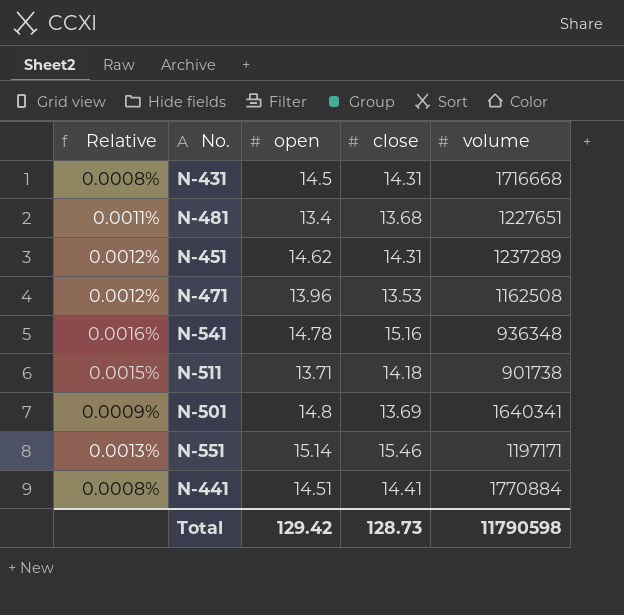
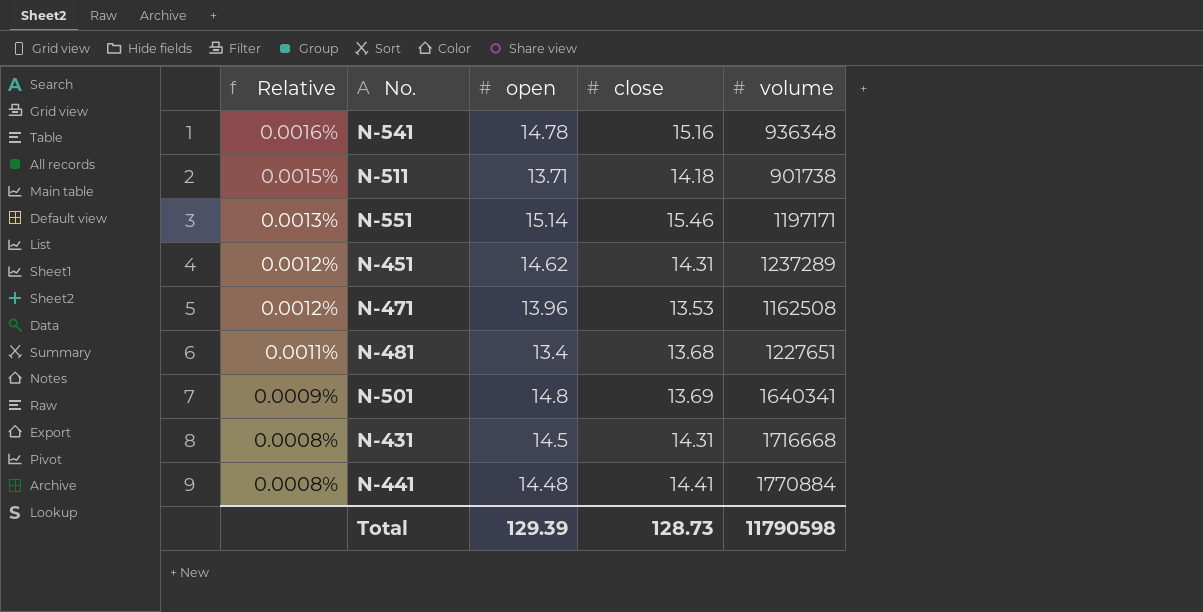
row order: none -> Relative descending
N-441 | open: 14.51 -> 14.48
Total | open: 129.42 -> 129.39

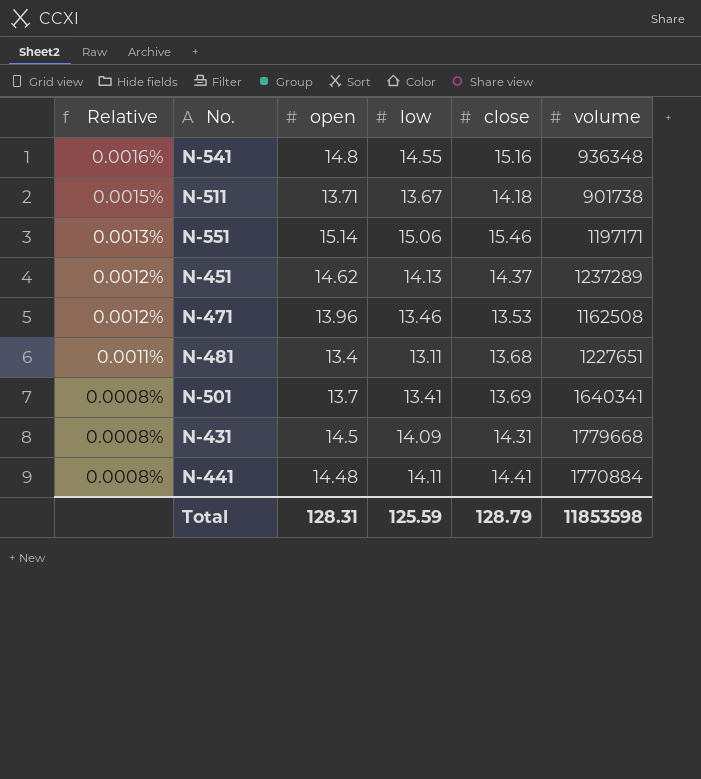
column low | position: none -> 4
N-541 | open: 14.78 -> 14.8
N-451 | close: 14.31 -> 14.37
N-501 | Relative: 0.0009% -> 0.0008%
N-501 | open: 14.8 -> 13.7
N-431 | volume: 1716668 -> 1779668
Total | open: 129.39 -> 128.31
Total | close: 128.73 -> 128.79
Total | volume: 11790598 -> 11853598

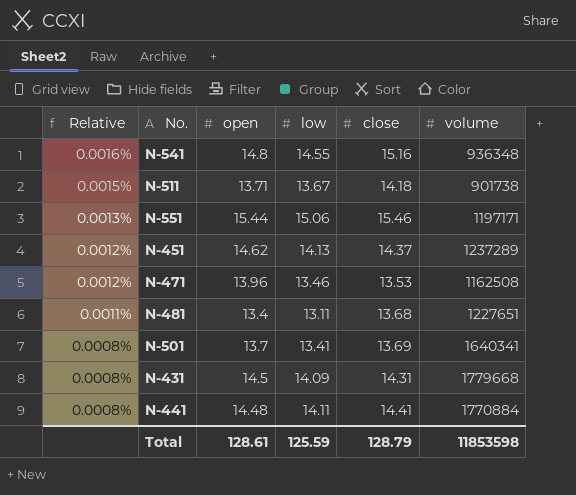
N-551 | open: 15.14 -> 15.44
Total | open: 128.31 -> 128.61

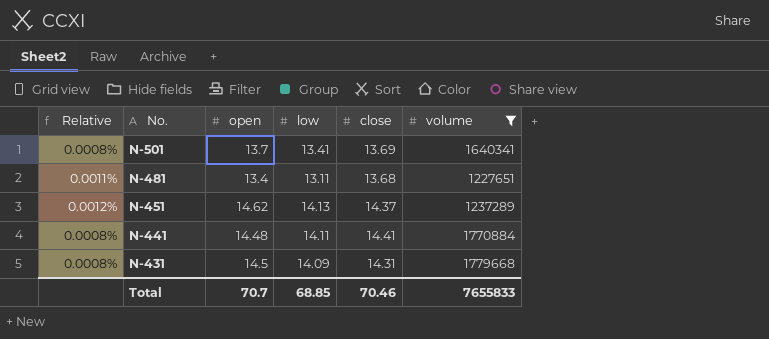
filter: none -> volume >= 1227651
row order: Relative descending -> No. descending
Total | open: 128.61 -> 70.7
Total | low: 125.59 -> 68.85
Total | close: 128.79 -> 70.46
Total | volume: 11853598 -> 7655833

